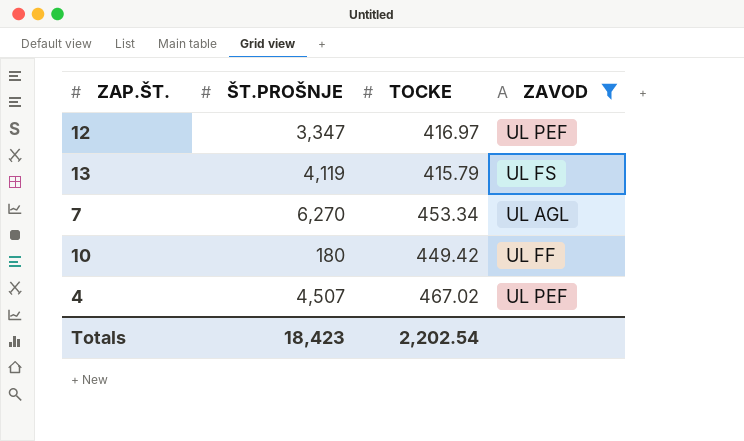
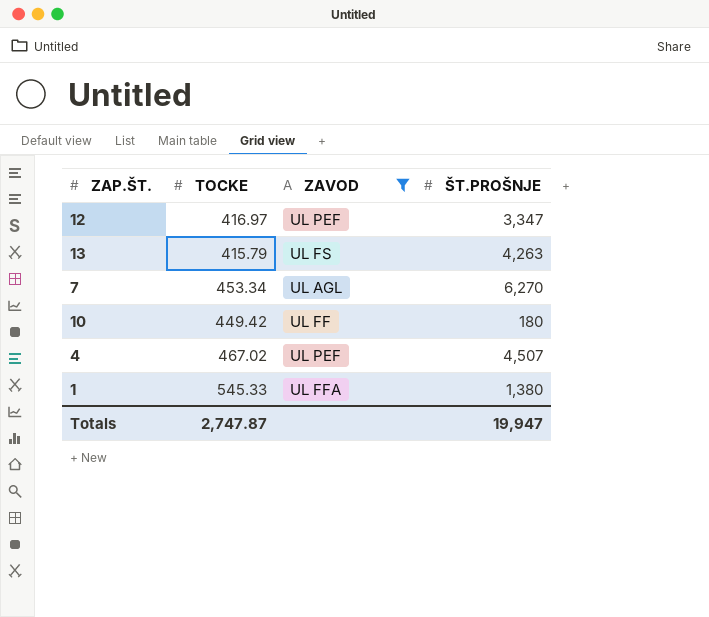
column ŠT.PROŠNJE | position: 2 -> 4
13 | ŠT.PROŠNJE: 4,119 -> 4,263
row 1: none -> 545.33 | UL FFA | 1,380
Totals | TOCKE: 2,202.54 -> 2,747.87
Totals | ŠT.PROŠNJE: 18,423 -> 19,947

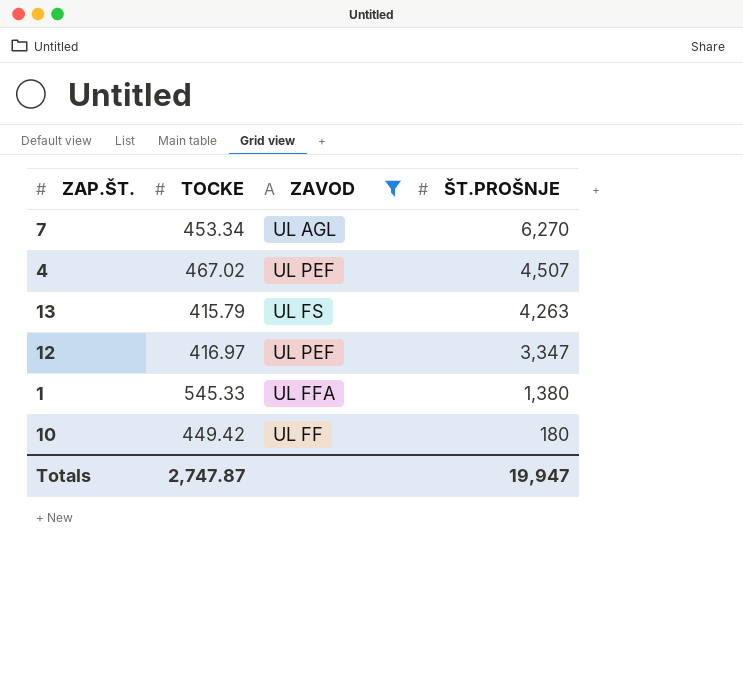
row order: none -> ŠT.PROŠNJE descending

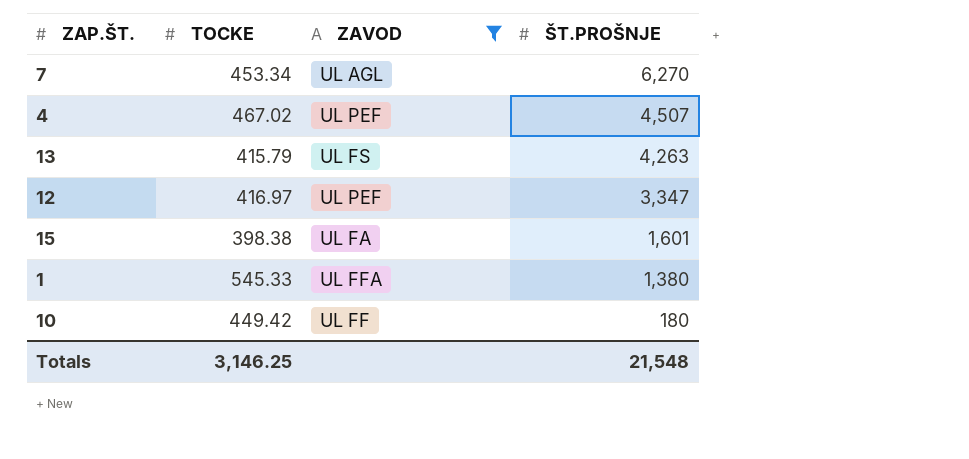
row 15: none -> 398.38 | UL FA | 1,601
Totals | TOCKE: 2,747.87 -> 3,146.25
Totals | ŠT.PROŠNJE: 19,947 -> 21,548

